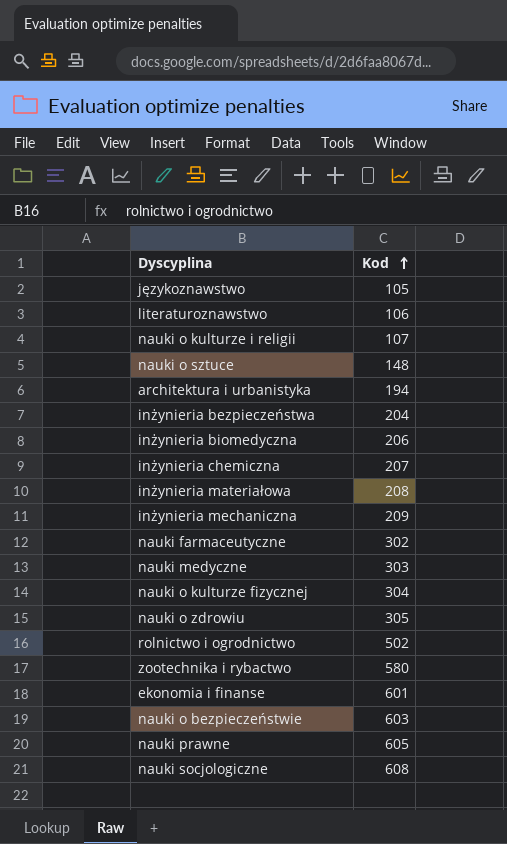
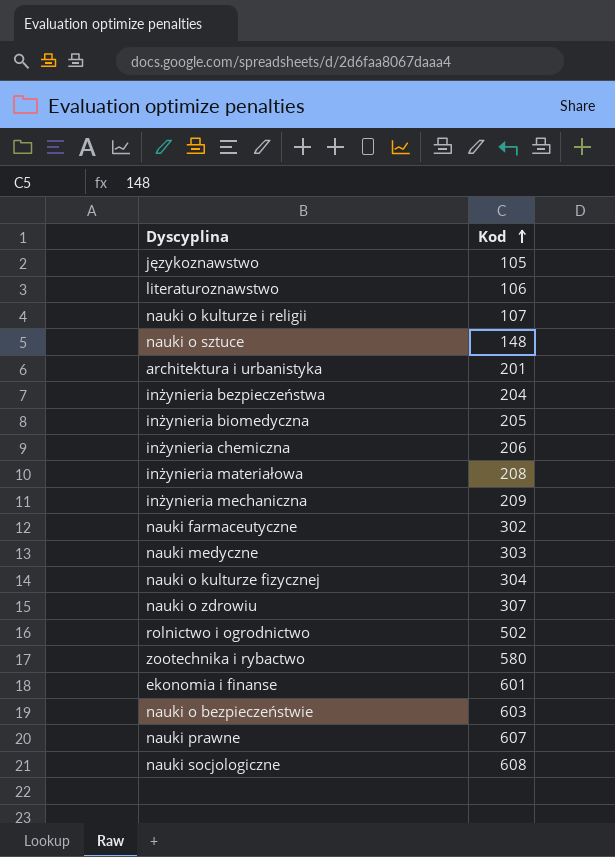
architektura i urbanistyka | Kod: 194 -> 201
inżynieria biomedyczna | Kod: 206 -> 205
inżynieria chemiczna | Kod: 207 -> 206
nauki o zdrowiu | Kod: 305 -> 307
nauki prawne | Kod: 605 -> 607

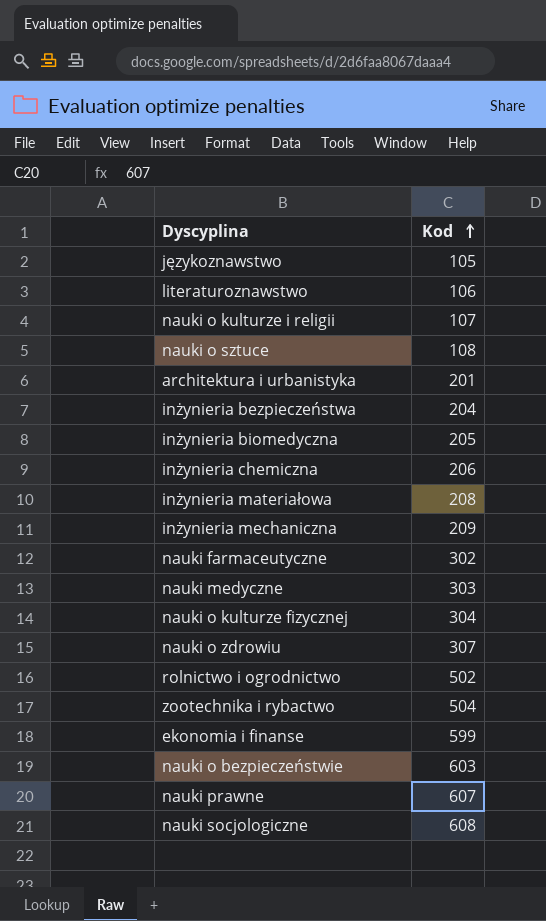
nauki o sztuce | Kod: 148 -> 108
zootechnika i rybactwo | Kod: 580 -> 504
ekonomia i finanse | Kod: 601 -> 599

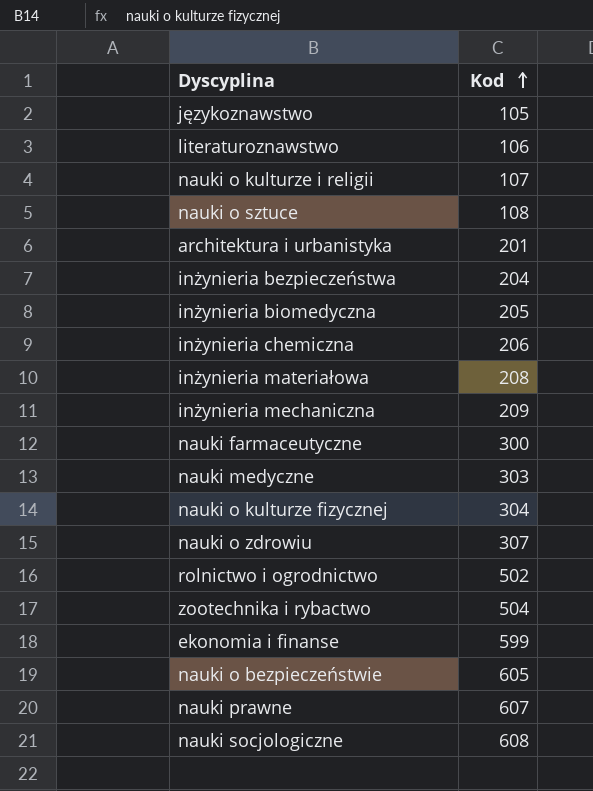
nauki farmaceutyczne | Kod: 302 -> 300
nauki o bezpieczeństwie | Kod: 603 -> 605

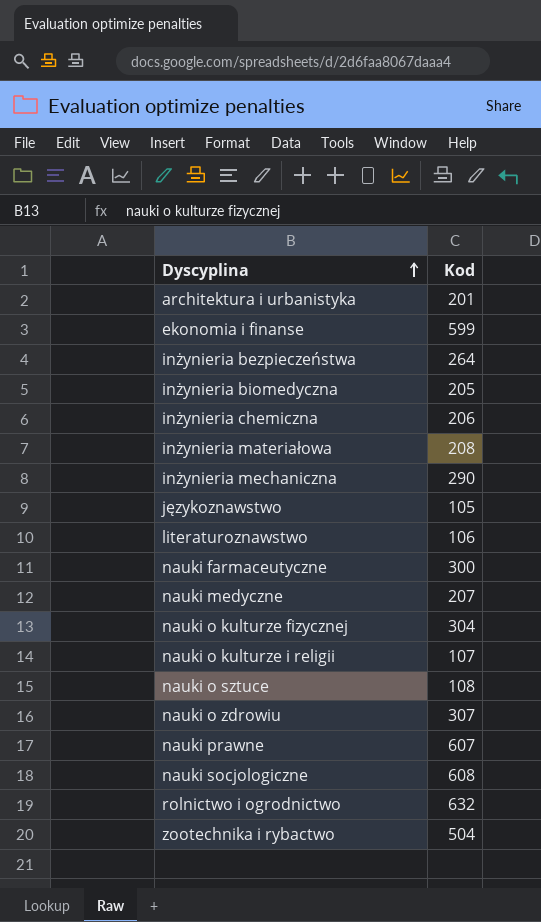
row order: Kod ascending -> Dyscyplina ascending
row nauki o bezpieczeństwie: 605 -> none
inżynieria bezpieczeństwa | Kod: 204 -> 264
inżynieria mechaniczna | Kod: 209 -> 290
nauki medyczne | Kod: 303 -> 207
rolnictwo i ogrodnictwo | Kod: 502 -> 632

